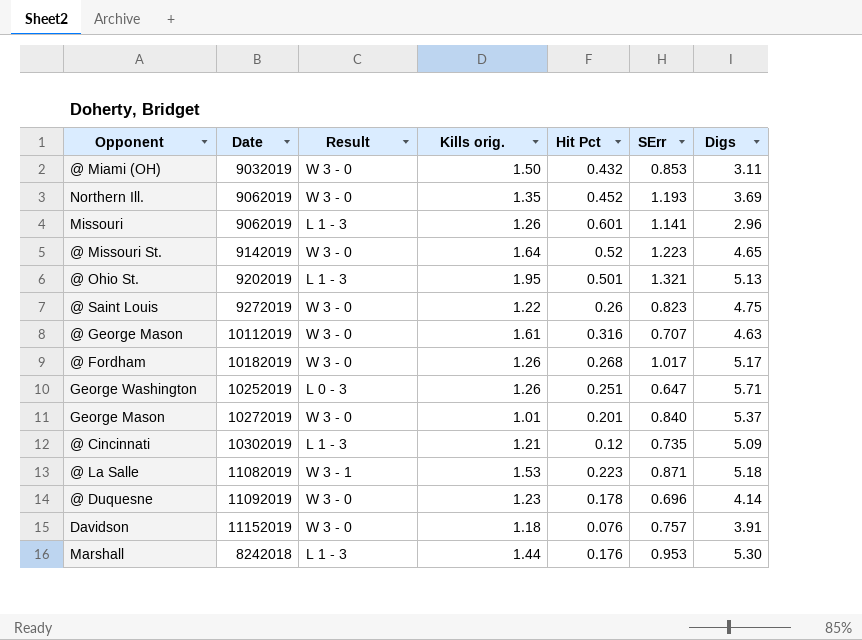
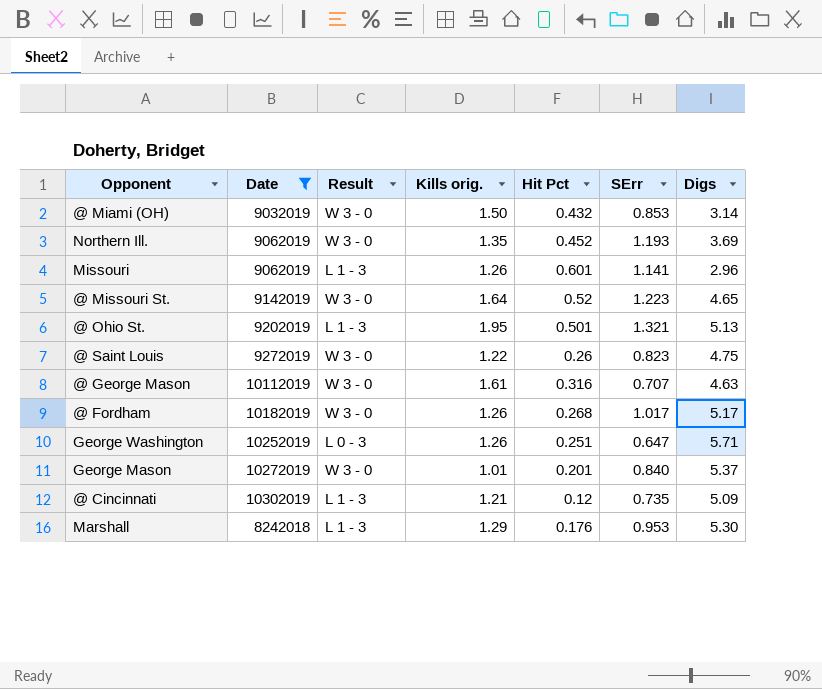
filter: none -> Date <= 10302019
@ Miami (OH) | Digs: 3.11 -> 3.14
Marshall | Kills orig.: 1.44 -> 1.29

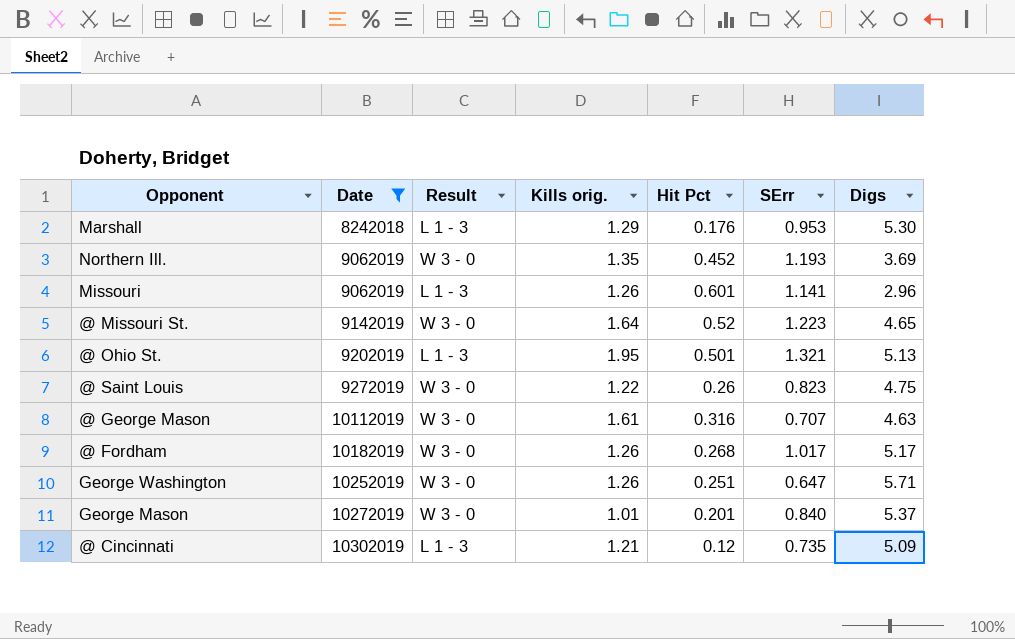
row order: none -> Date ascending
row @ Miami (OH): 9032019 | W 3 - 0 | 1.50 | 0.432 | 0.853 | 3.14 -> none
George Washington | Result: L 0 - 3 -> W 3 - 0

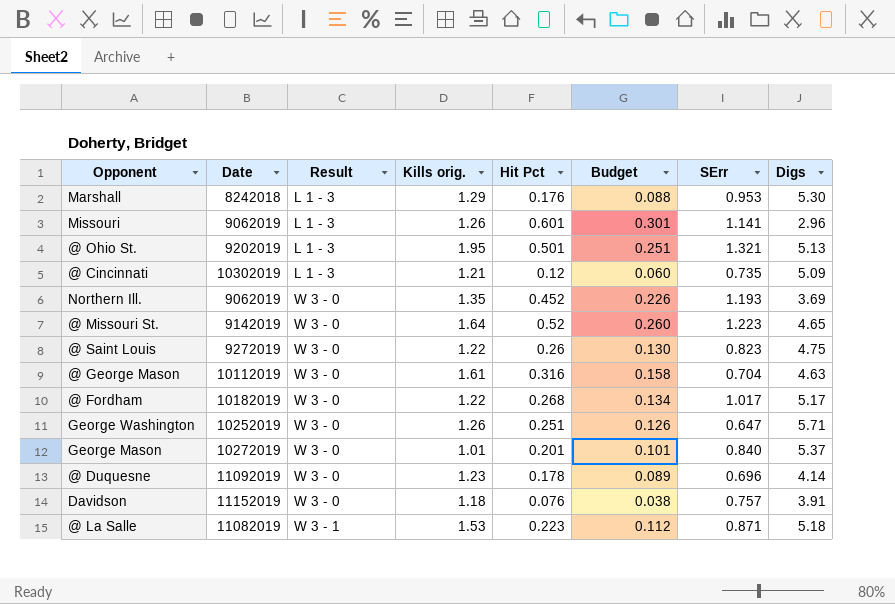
filter: Date <= 10302019 -> none
row order: Date ascending -> Result ascending
column Budget | formula: none -> [Hit Pct] * 0.5
@ George Mason | SErr: 0.707 -> 0.704
@ Fordham | Kills orig.: 1.26 -> 1.22

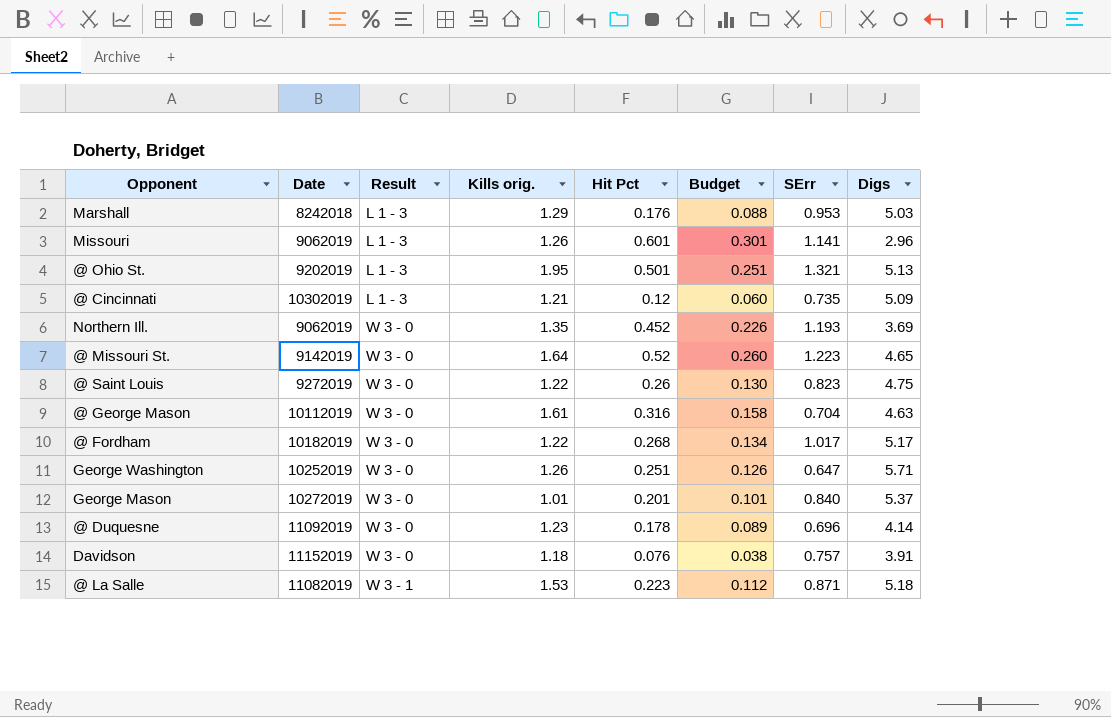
Marshall | Digs: 5.30 -> 5.03

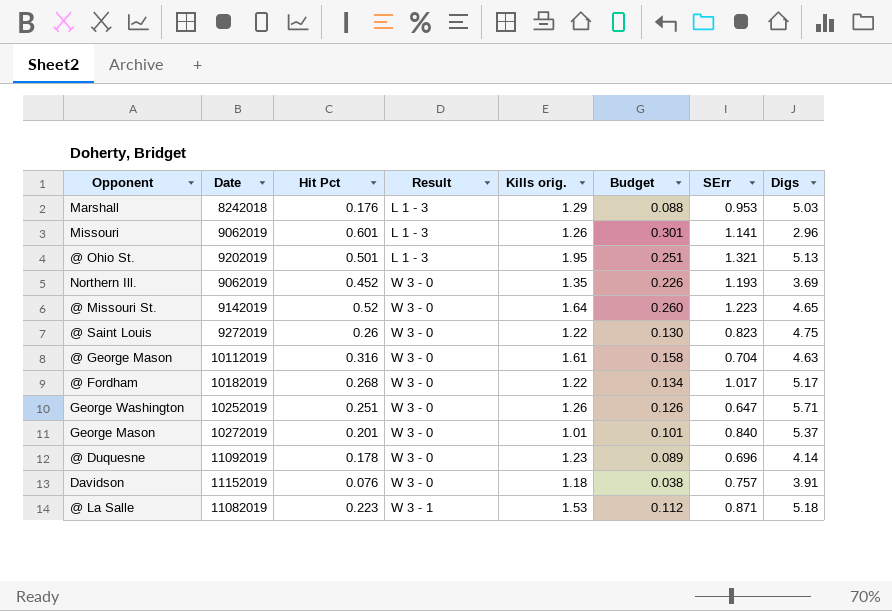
column Hit Pct | position: 5 -> 3
row @ Cincinnati: 10302019 | L 1 - 3 | 1.21 | 0.12 | 0.060 | 0.735 | 5.09 -> none

